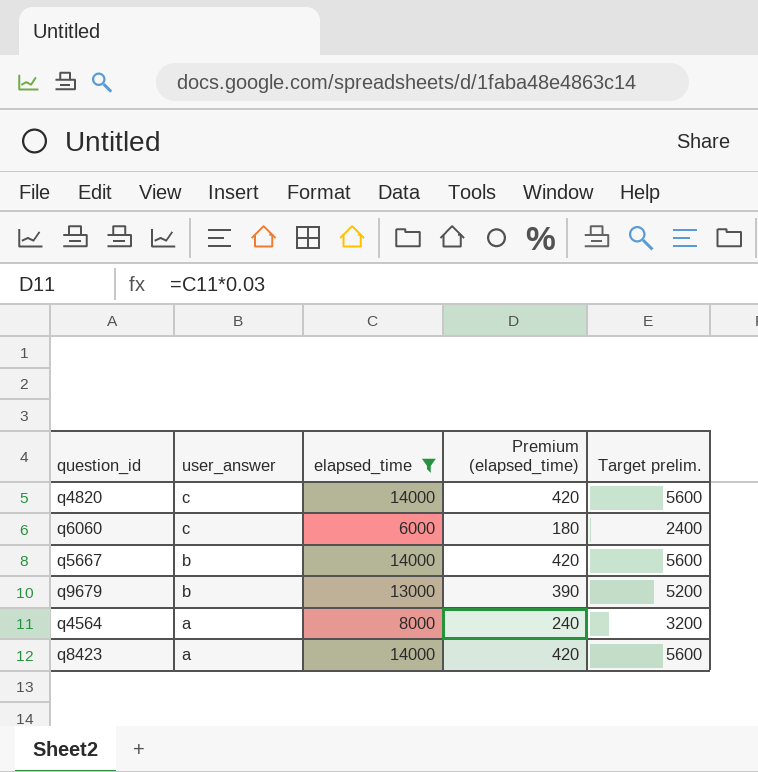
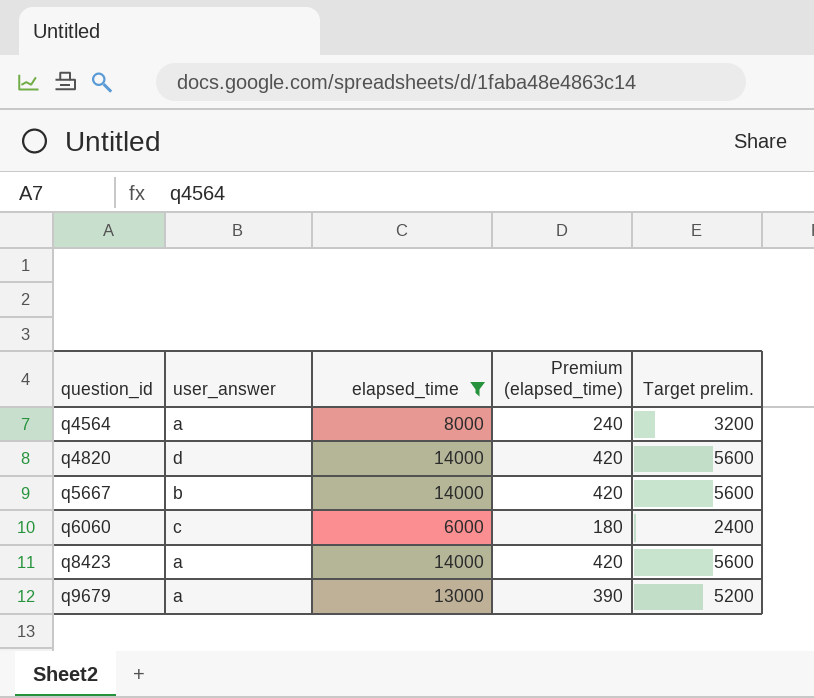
row order: user_answer descending -> question_id ascending
q4820 | user_answer: c -> d
q9679 | user_answer: b -> a

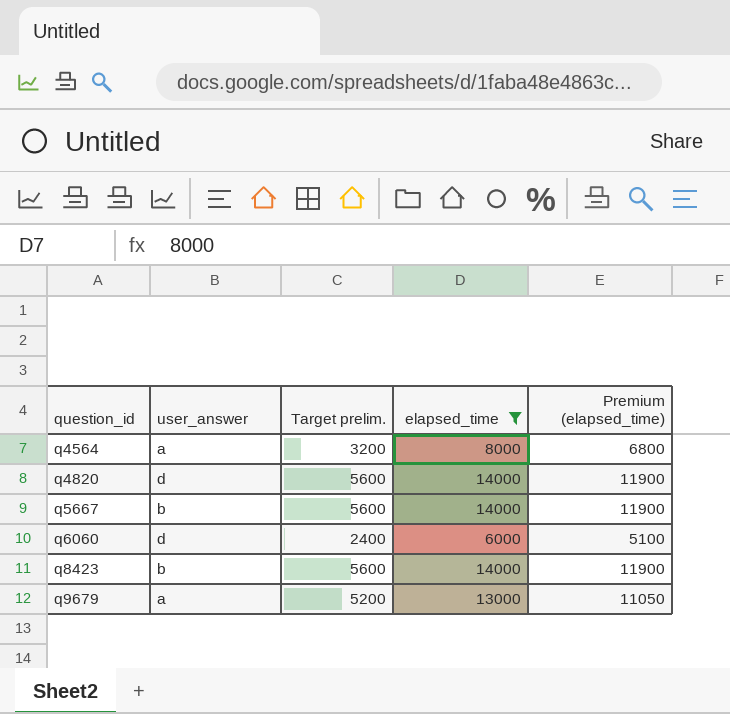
column Target prelim. | position: 5 -> 3
column Premium (elapsed_time) | formula: [elapsed_time] * 0.03 -> [elapsed_time] * 0.85
q6060 | user_answer: c -> d
q8423 | user_answer: a -> b

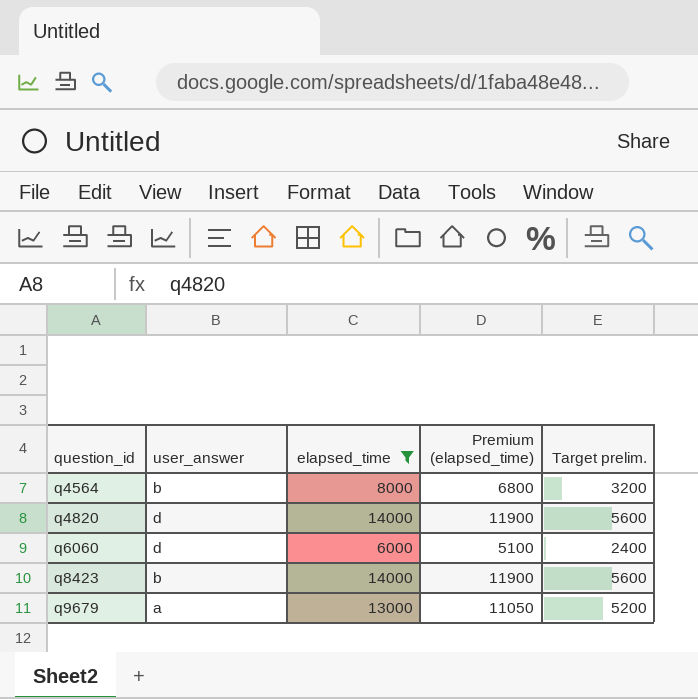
column Target prelim. | position: 3 -> 5
row q5667: b | 5600 | 14000 | 11900 -> none
q4564 | user_answer: a -> b

